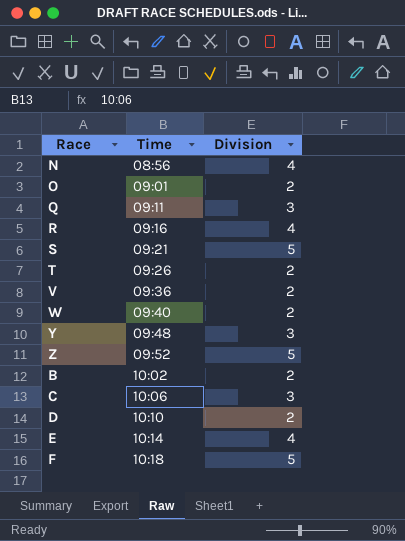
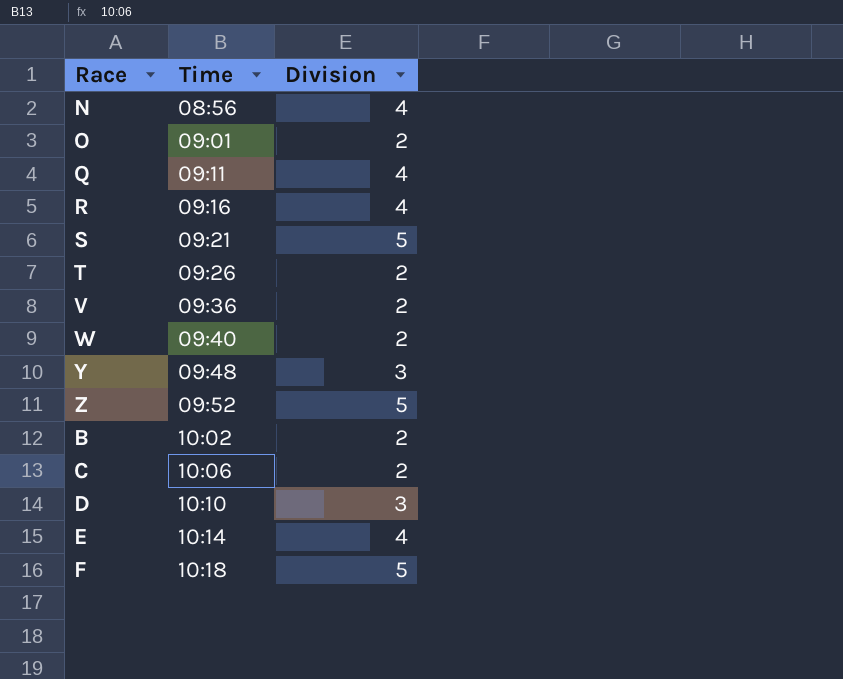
Q | Division: 3 -> 4
C | Division: 3 -> 2
D | Division: 2 -> 3

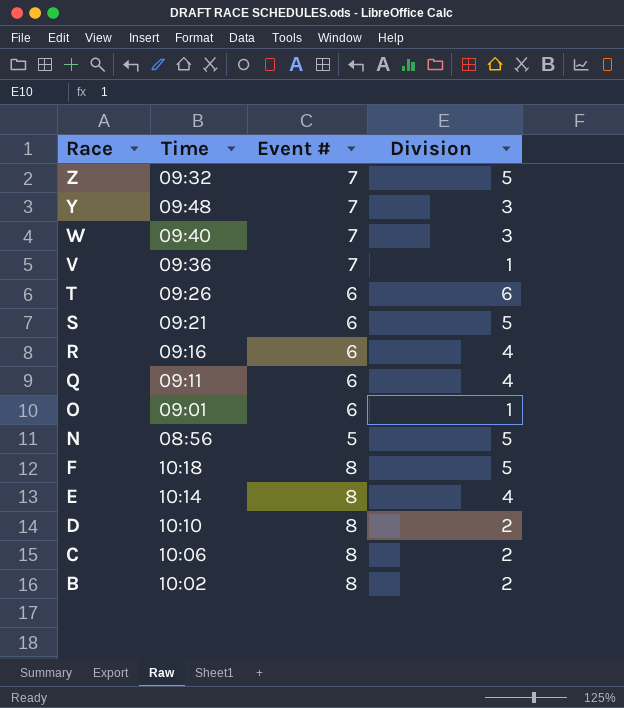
row order: Time ascending -> Race descending
column Event # | position: none -> 3
Z | Time: 09:52 -> 09:32
W | Division: 2 -> 3
V | Division: 2 -> 1
T | Division: 2 -> 6
O | Division: 2 -> 1
N | Division: 4 -> 5
D | Division: 3 -> 2

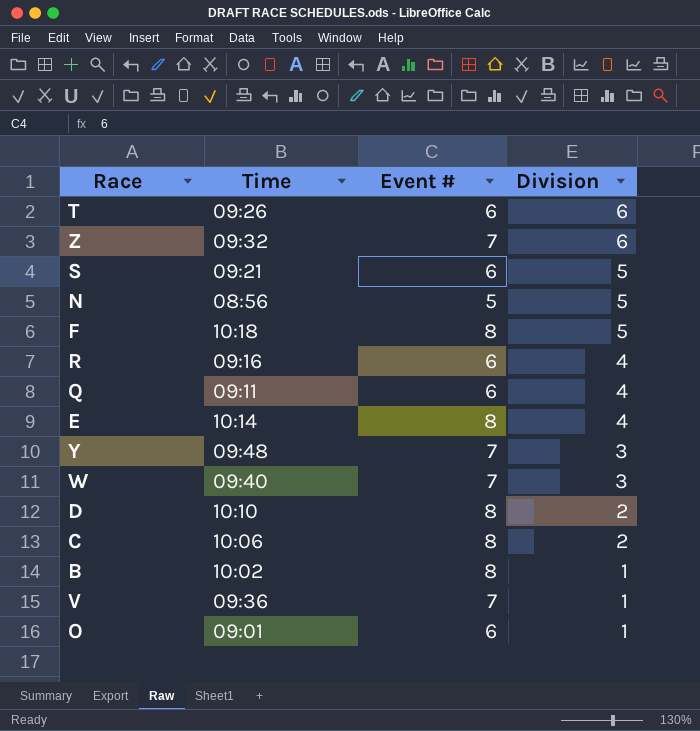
row order: Race descending -> Division descending
Z | Division: 5 -> 6
B | Division: 2 -> 1

